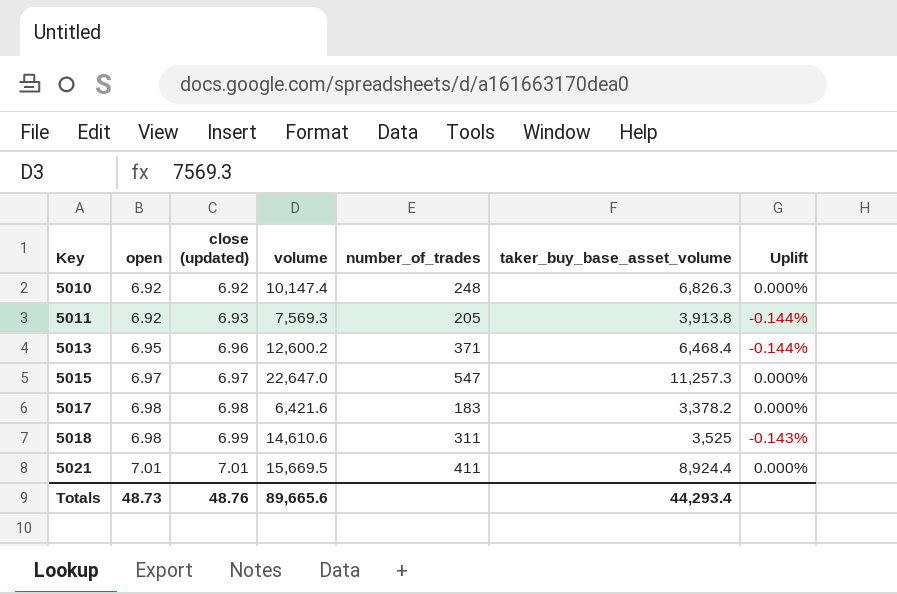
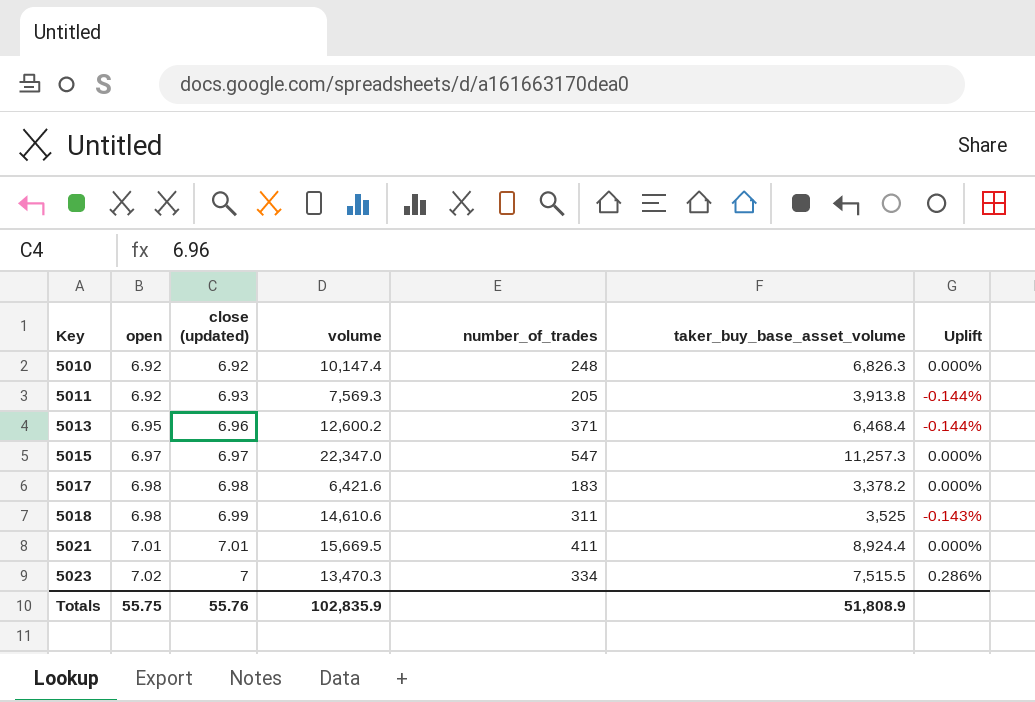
5015 | volume: 22,647.0 -> 22,347.0
row 5023: none -> 7.02 | 7 | 13,470.3 | 334 | 7,515.5 | 0.286%
Totals | open: 48.73 -> 55.75
Totals | close (updated): 48.76 -> 55.76
Totals | volume: 89,665.6 -> 102,835.9
Totals | taker_buy_base_asset_volume: 44,293.4 -> 51,808.9

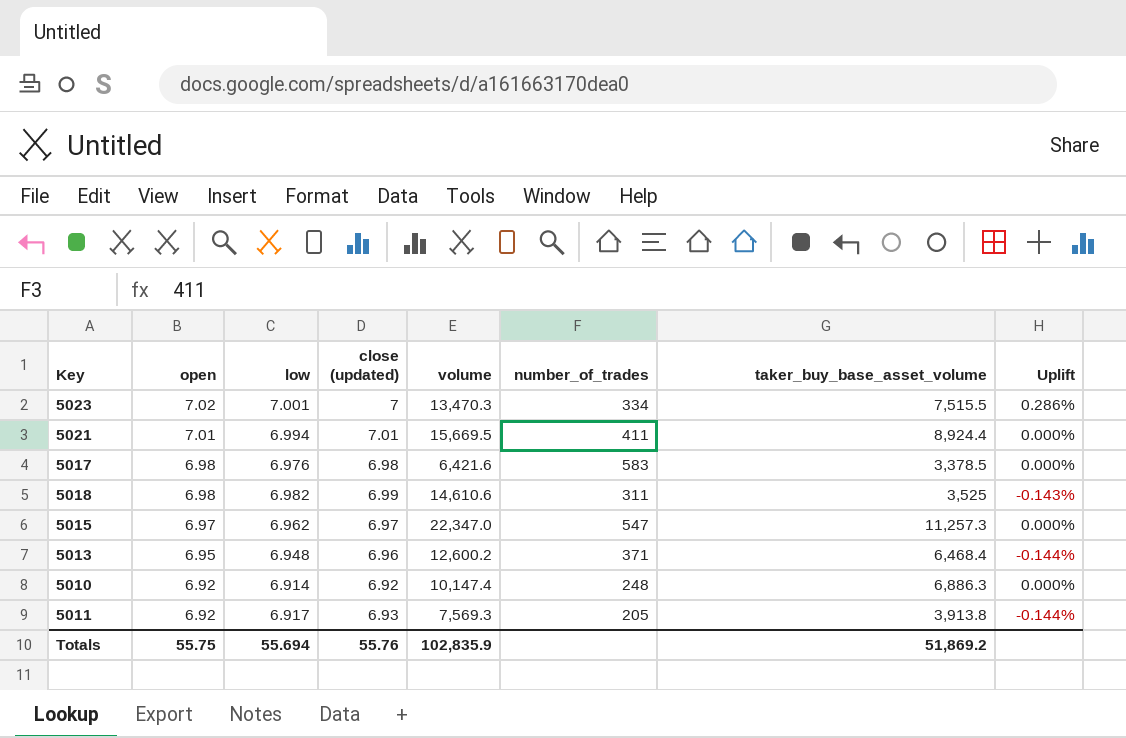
row order: Key ascending -> open descending
column low | position: none -> 3
5017 | number_of_trades: 183 -> 583
5017 | taker_buy_base_asset_volume: 3,378.2 -> 3,378.5
5010 | taker_buy_base_asset_volume: 6,826.3 -> 6,886.3
Totals | taker_buy_base_asset_volume: 51,808.9 -> 51,869.2

